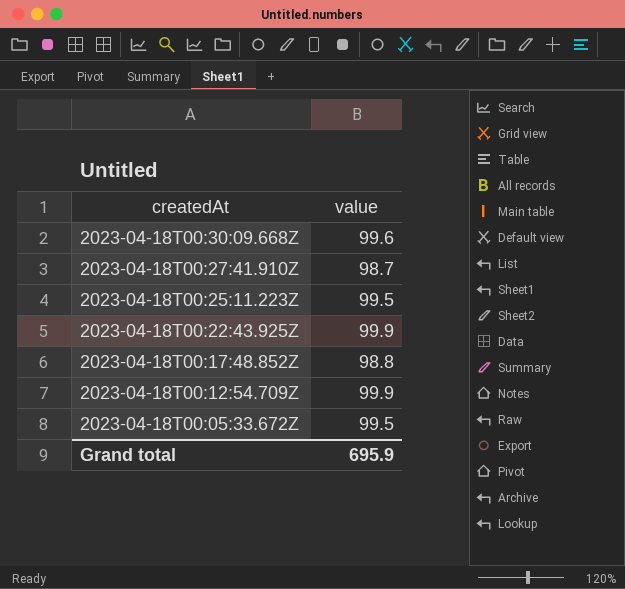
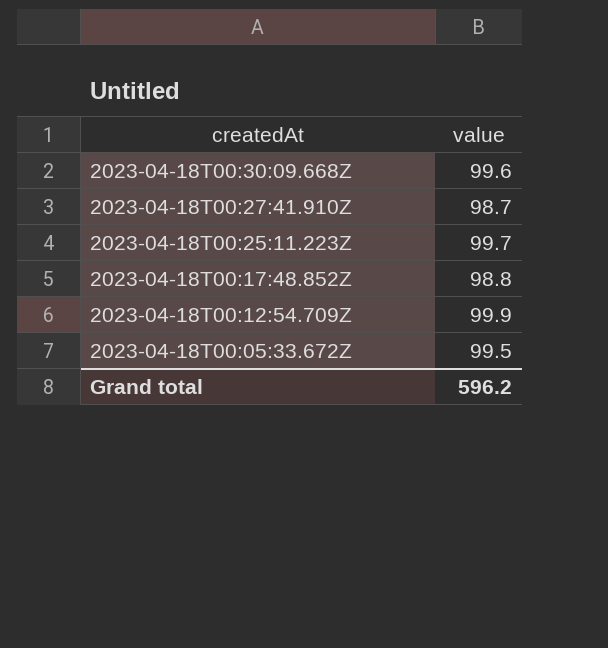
row 2023-04-18T00:22:43.925Z: 99.9 -> none
2023-04-18T00:25:11.223Z | value: 99.5 -> 99.7
Grand total | value: 695.9 -> 596.2

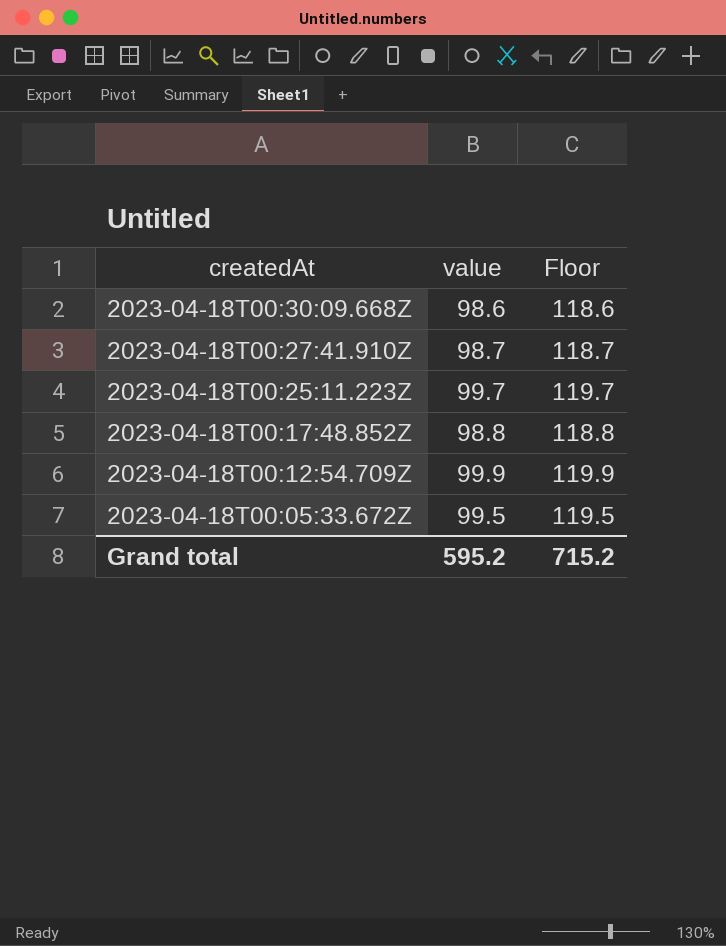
column Floor | formula: none -> [value] + 20
2023-04-18T00:30:09.668Z | value: 99.6 -> 98.6
Grand total | value: 596.2 -> 595.2

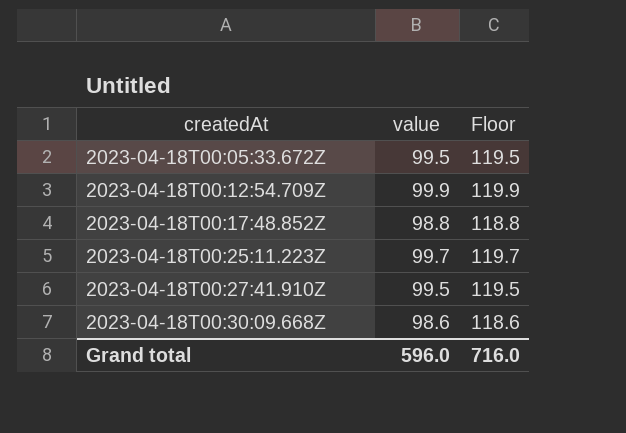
row order: createdAt descending -> createdAt ascending
2023-04-18T00:27:41.910Z | value: 98.7 -> 99.5
2023-04-18T00:27:41.910Z | Floor: 118.7 -> 119.5
Grand total | value: 595.2 -> 596.0
Grand total | Floor: 715.2 -> 716.0

